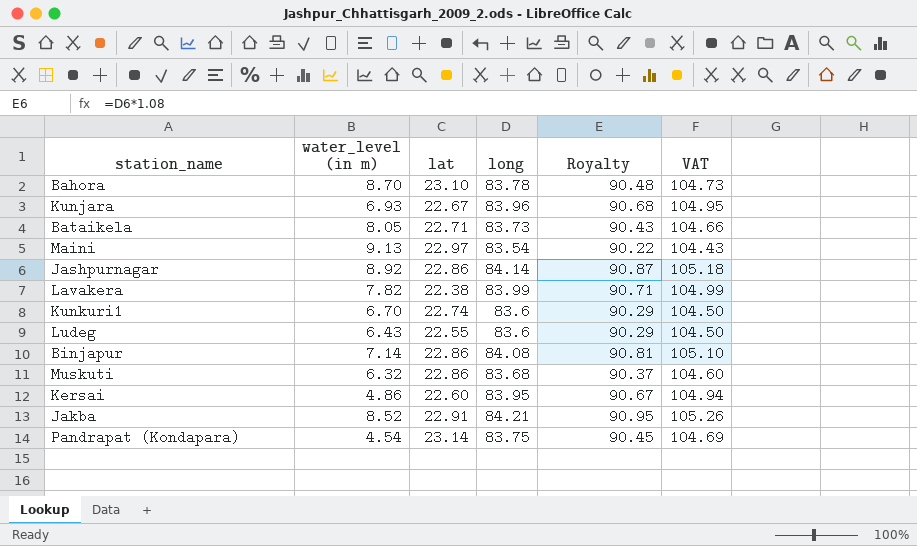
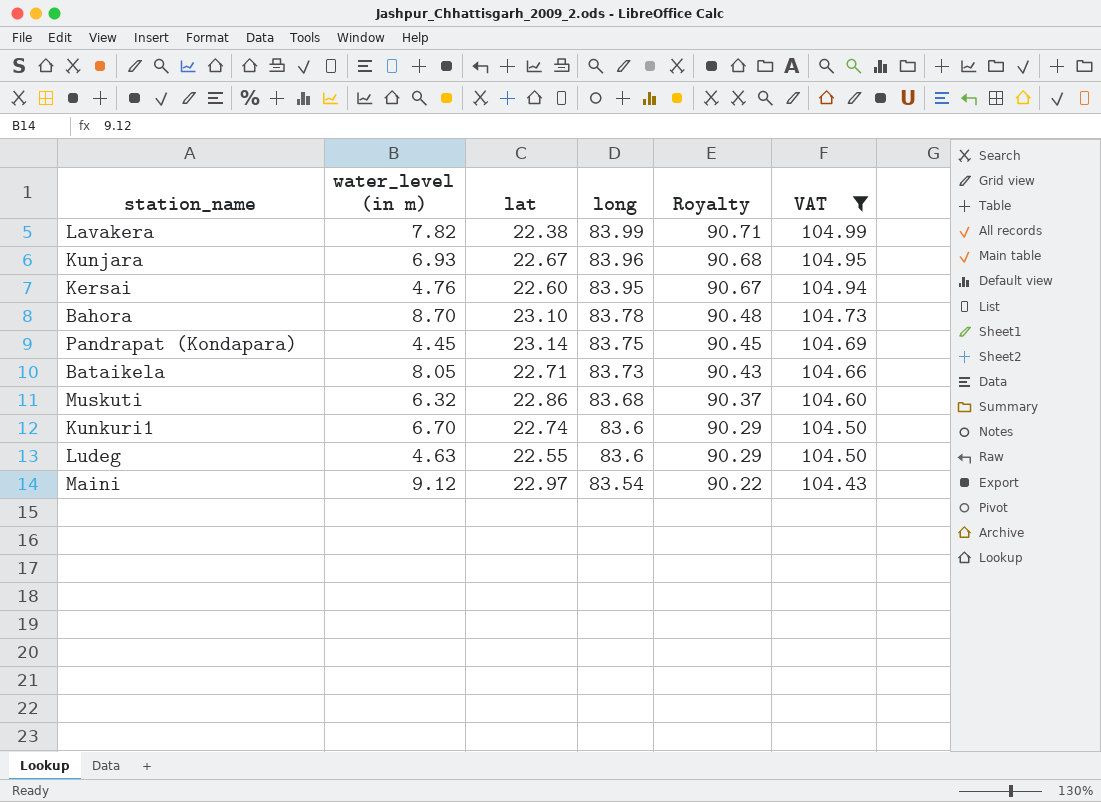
filter: none -> VAT <= 104.99
row order: none -> long descending
Kersai | water_level (in m): 4.86 -> 4.76
Pandrapat (Kondapara) | water_level (in m): 4.54 -> 4.45
Ludeg | water_level (in m): 6.43 -> 4.63
Maini | water_level (in m): 9.13 -> 9.12

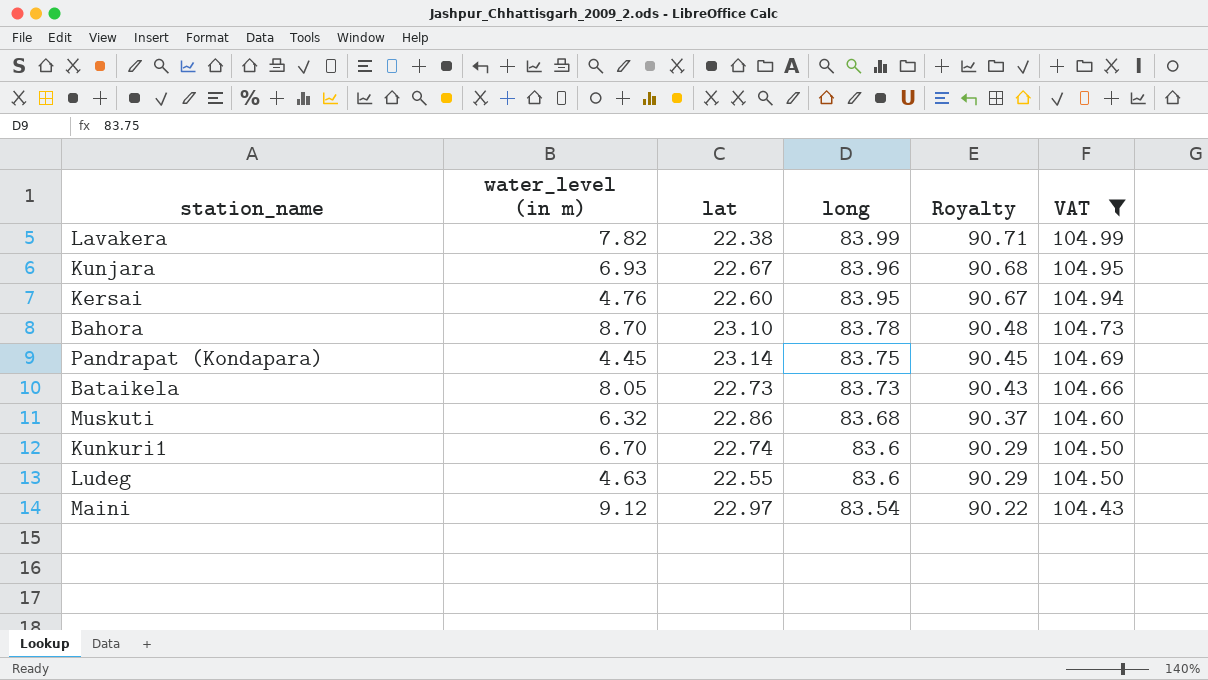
Bataikela | lat: 22.71 -> 22.73

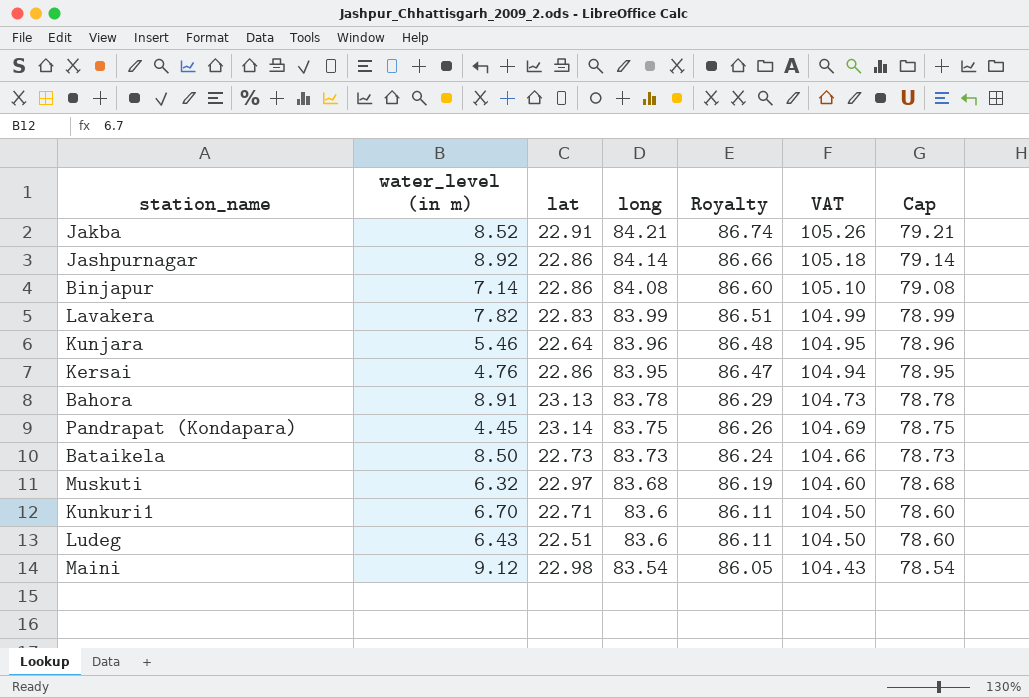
filter: VAT <= 104.99 -> none
column Royalty | formula: [long] * 1.08 -> [long] * 1.03
column Cap | formula: none -> [long] - 5
Lavakera | lat: 22.38 -> 22.83
Kunjara | water_level (in m): 6.93 -> 5.46
Kunjara | lat: 22.67 -> 22.64
Kersai | lat: 22.60 -> 22.86
Bahora | water_level (in m): 8.70 -> 8.91
Bahora | lat: 23.10 -> 23.13
Bataikela | water_level (in m): 8.05 -> 8.50
Muskuti | lat: 22.86 -> 22.97
Kunkuri1 | lat: 22.74 -> 22.71
Ludeg | water_level (in m): 4.63 -> 6.43
Ludeg | lat: 22.55 -> 22.51
Maini | lat: 22.97 -> 22.98

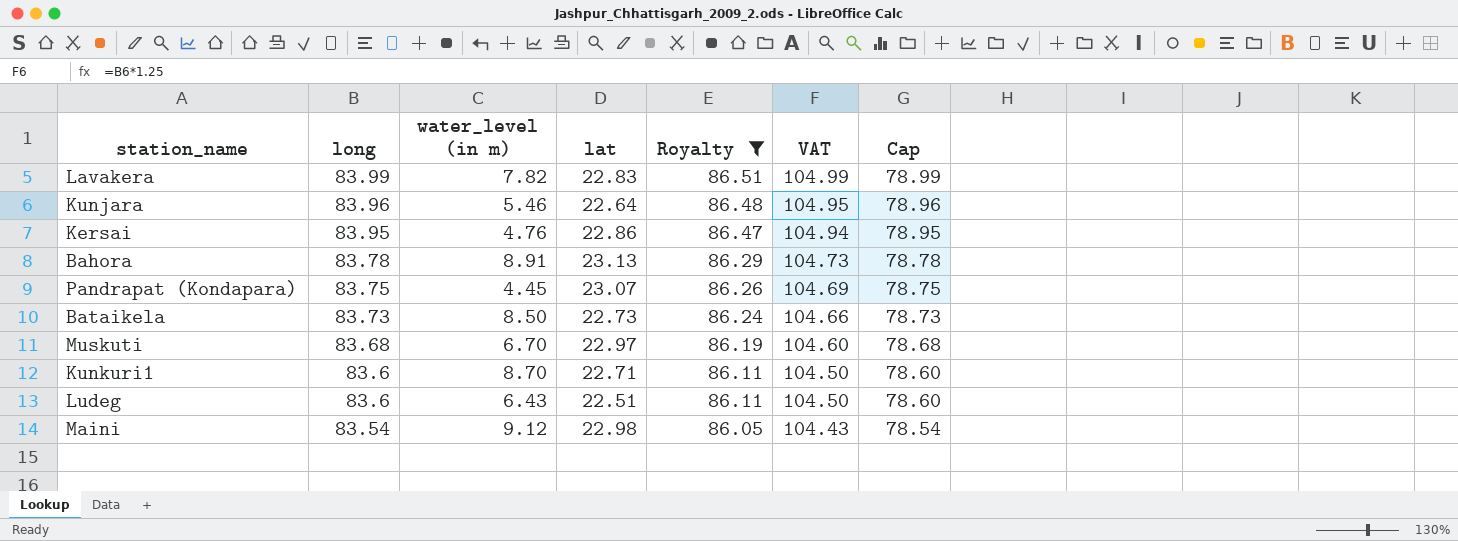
filter: none -> Royalty <= 86.51
column long | position: 4 -> 2
Pandrapat (Kondapara) | lat: 23.14 -> 23.07
Muskuti | water_level (in m): 6.32 -> 6.70
Kunkuri1 | water_level (in m): 6.70 -> 8.70

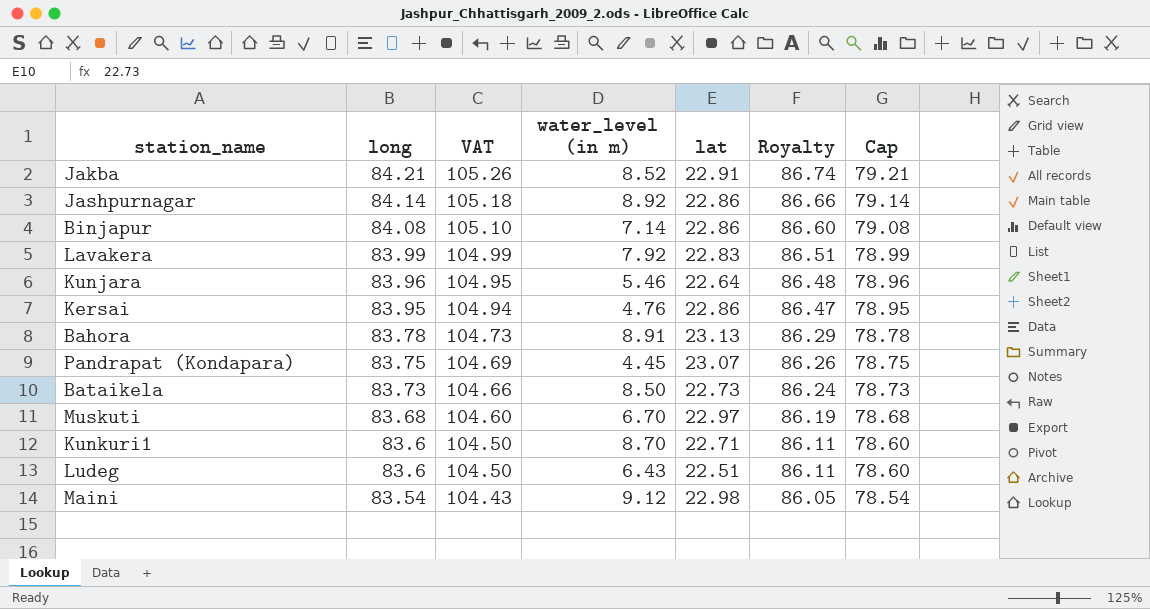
filter: Royalty <= 86.51 -> none
column VAT | position: 6 -> 3
Lavakera | water_level (in m): 7.82 -> 7.92

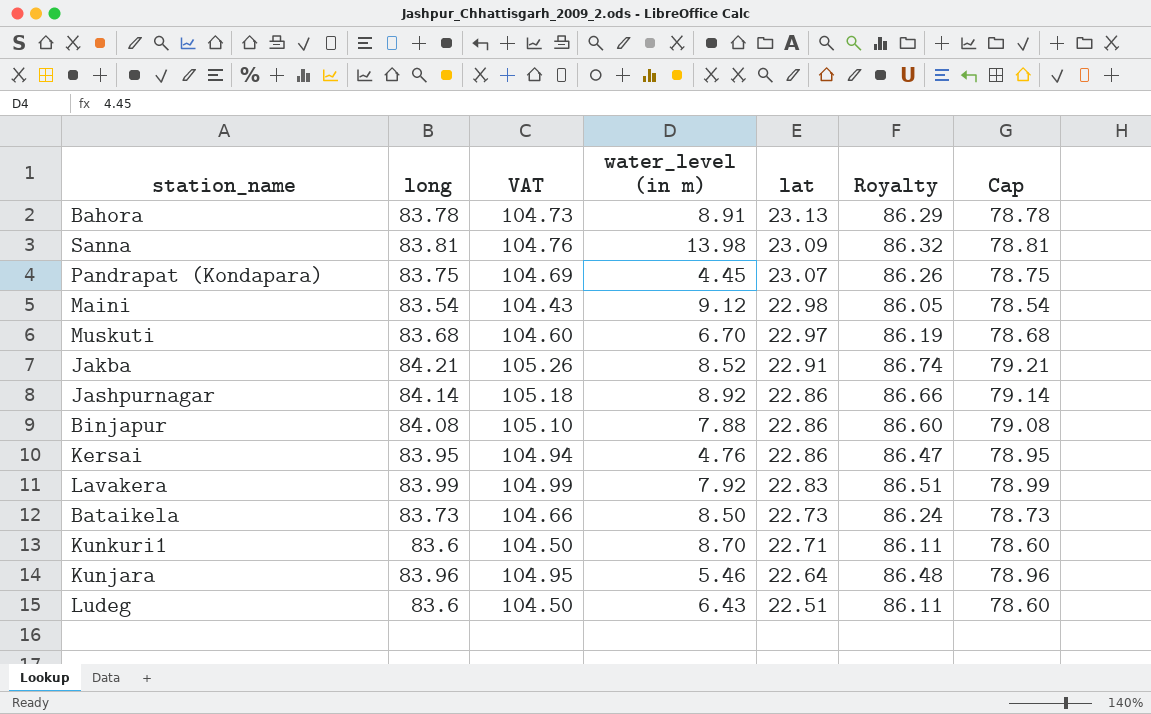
row order: long descending -> lat descending
row Sanna: none -> 83.81 | 104.76 | 13.98 | 23.09 | 86.32 | 78.81
Binjapur | water_level (in m): 7.14 -> 7.88

